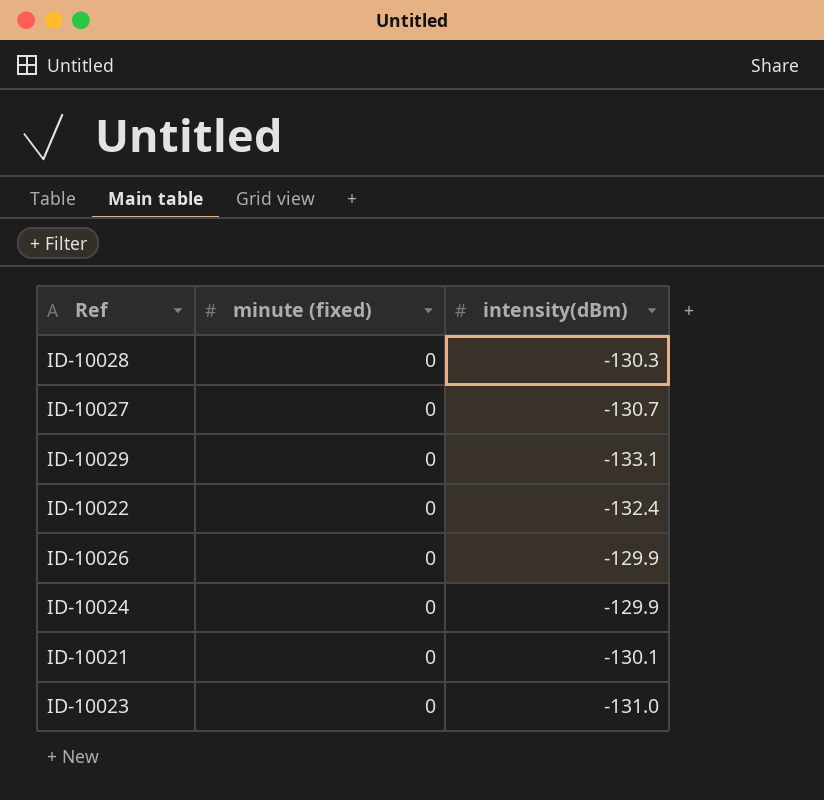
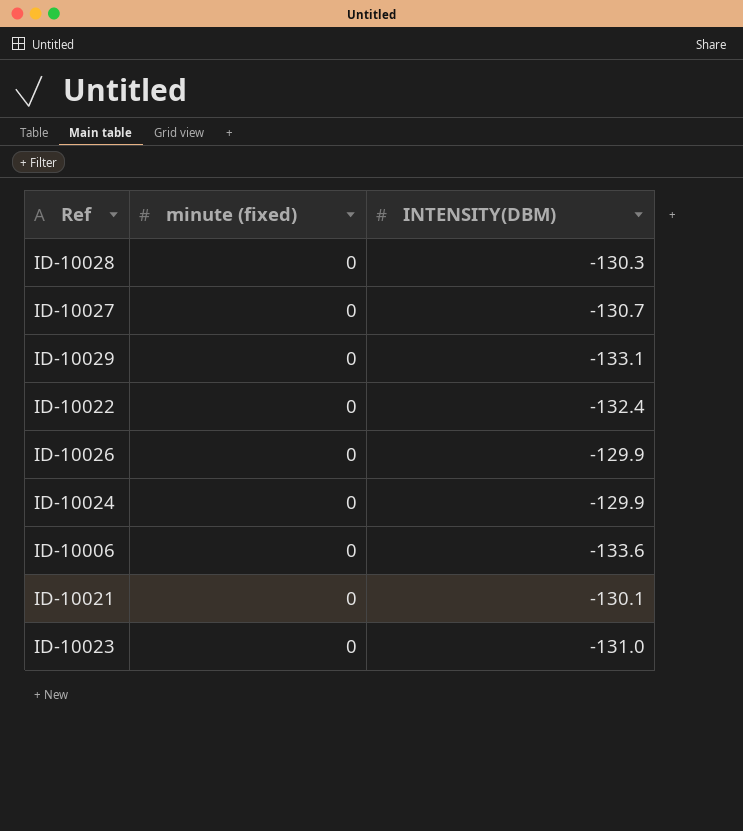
column name: intensity(dBm) -> INTENSITY(DBM)
row ID-10006: none -> 0 | -133.6

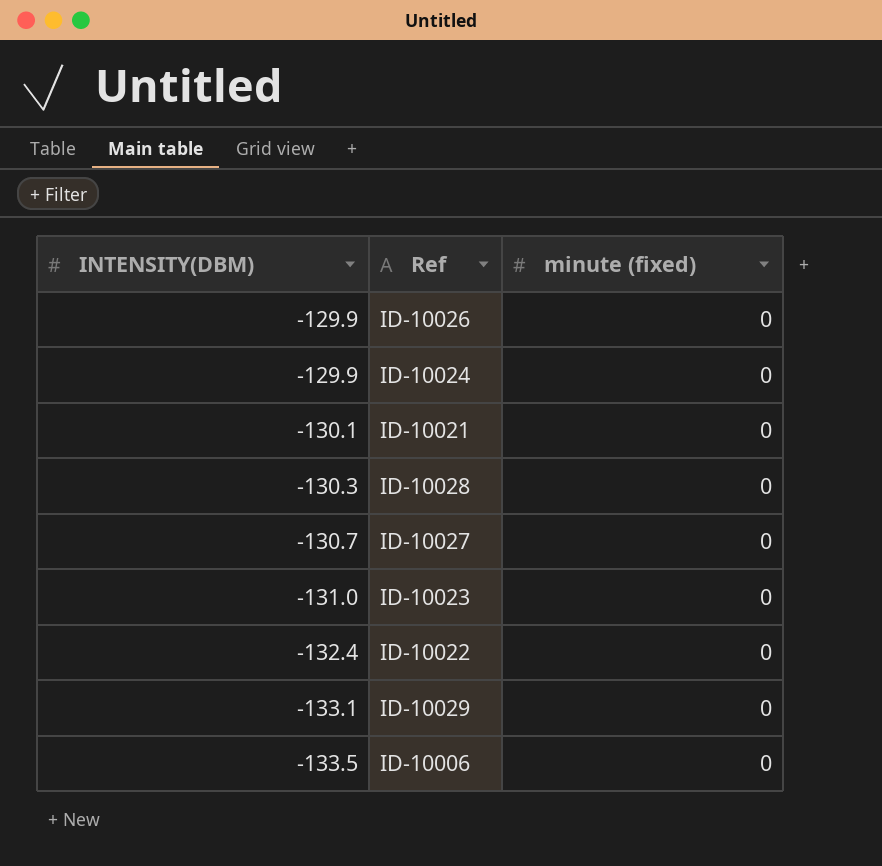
row order: none -> INTENSITY(DBM) descending
column INTENSITY(DBM) | position: 3 -> 1
ID-10006 | INTENSITY(DBM): -133.6 -> -133.5

